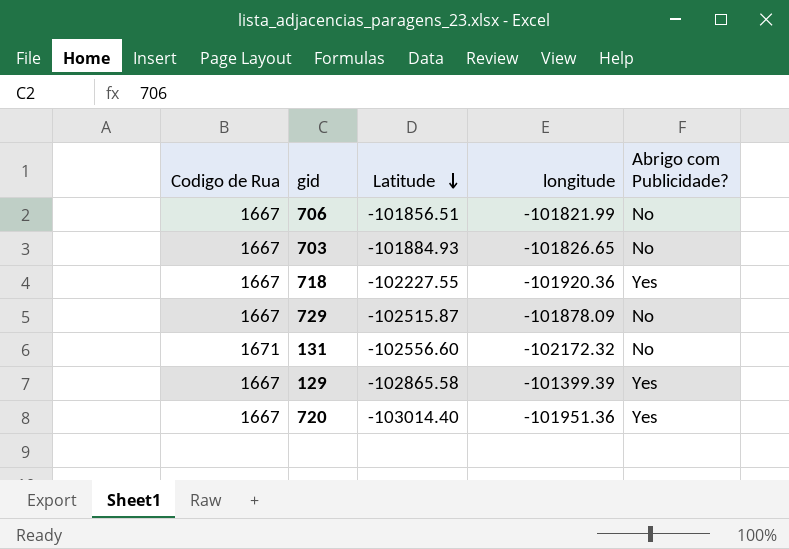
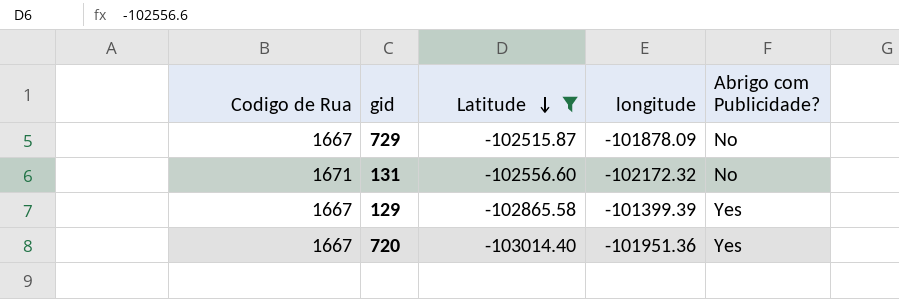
filter: none -> Latitude <= -102515.87

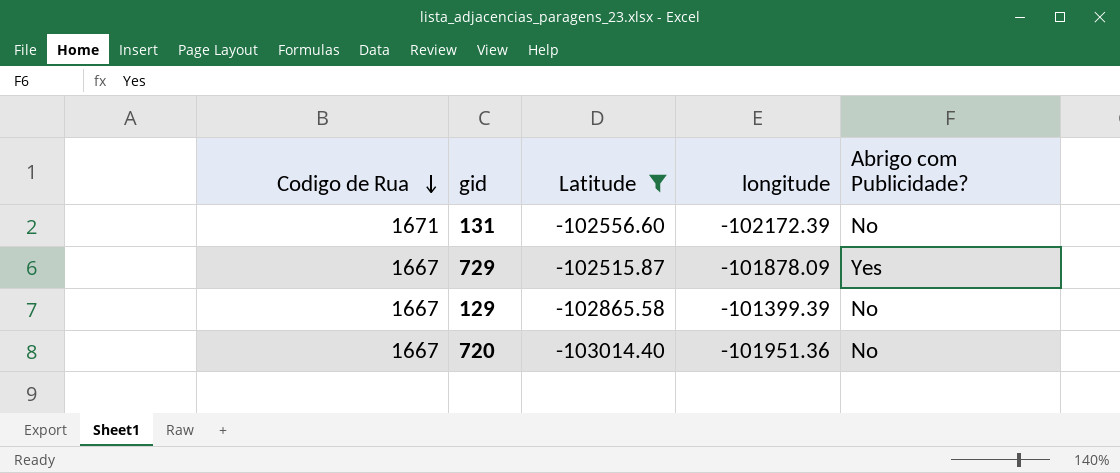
row order: Latitude descending -> Codigo de Rua descending
131 | longitude: -102172.32 -> -102172.39
729 | Abrigo com Publicidade?: No -> Yes
129 | Abrigo com Publicidade?: Yes -> No
720 | Abrigo com Publicidade?: Yes -> No

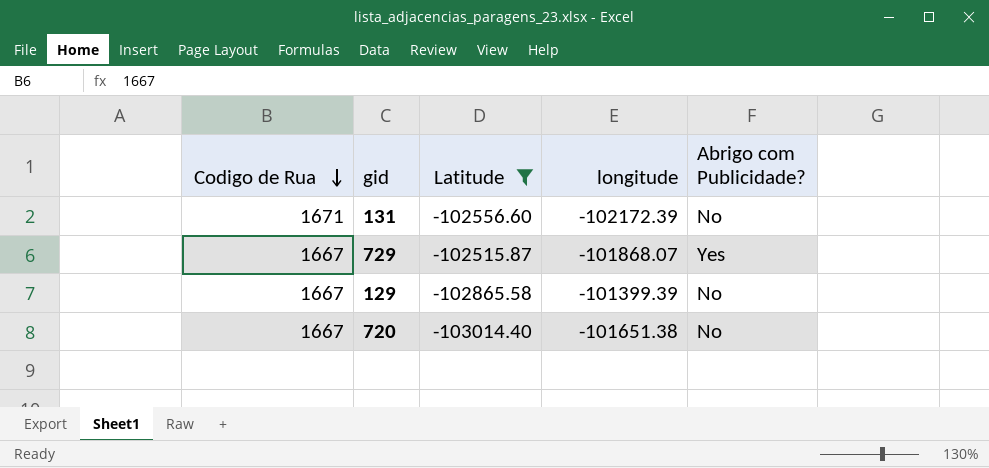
729 | longitude: -101878.09 -> -101868.07
720 | longitude: -101951.36 -> -101651.38

